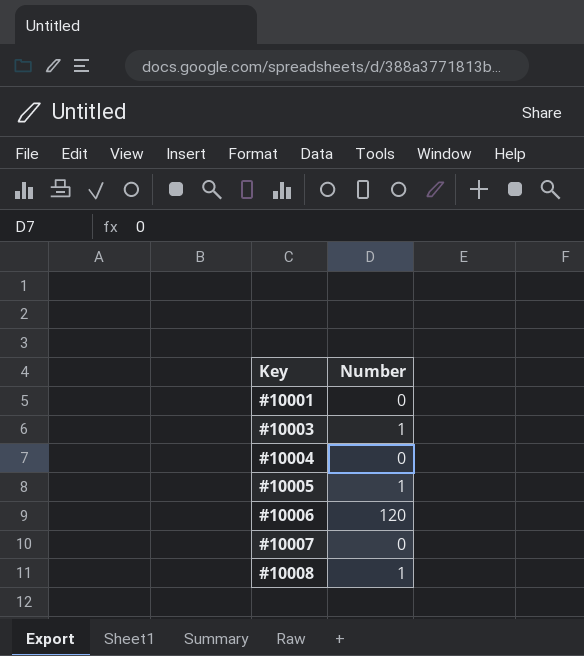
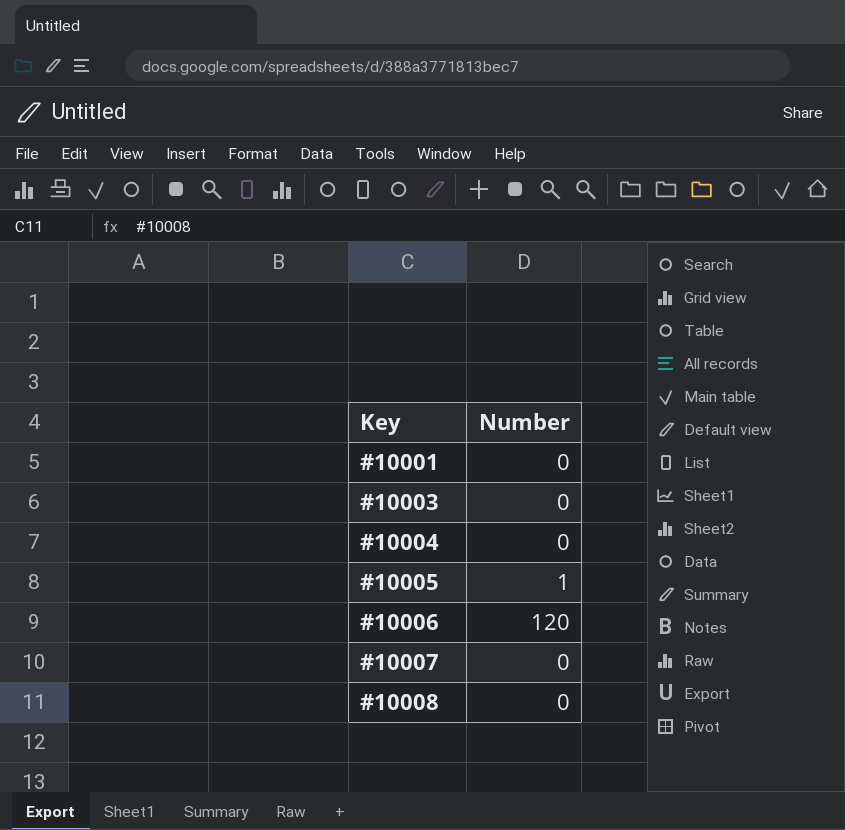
#10003 | Number: 1 -> 0
#10008 | Number: 1 -> 0

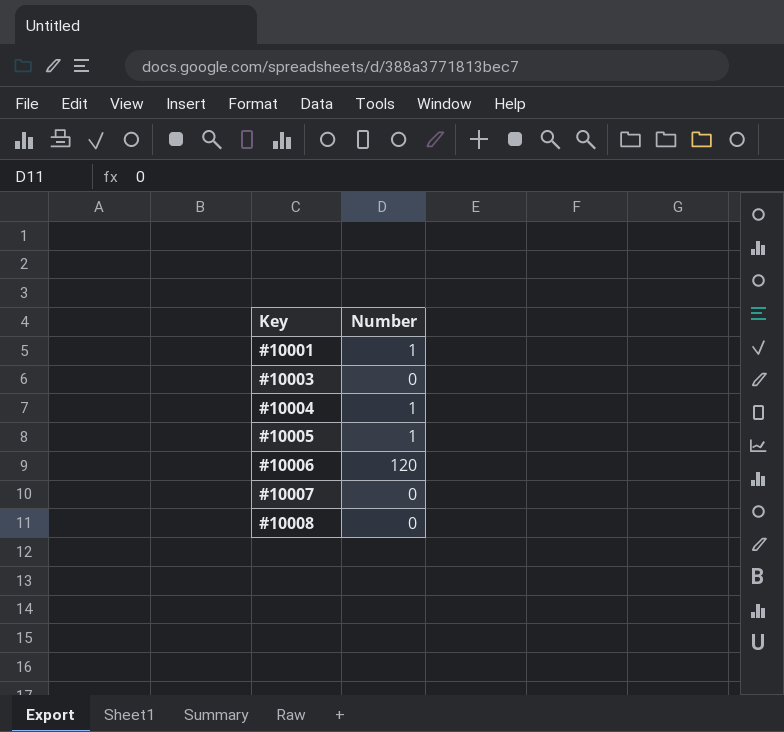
#10001 | Number: 0 -> 1
#10004 | Number: 0 -> 1

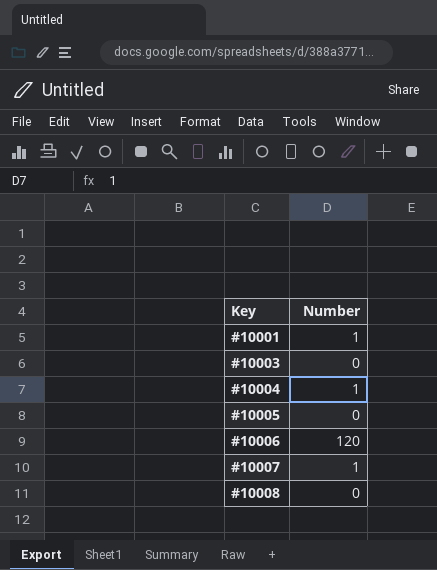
#10005 | Number: 1 -> 0
#10007 | Number: 0 -> 1

